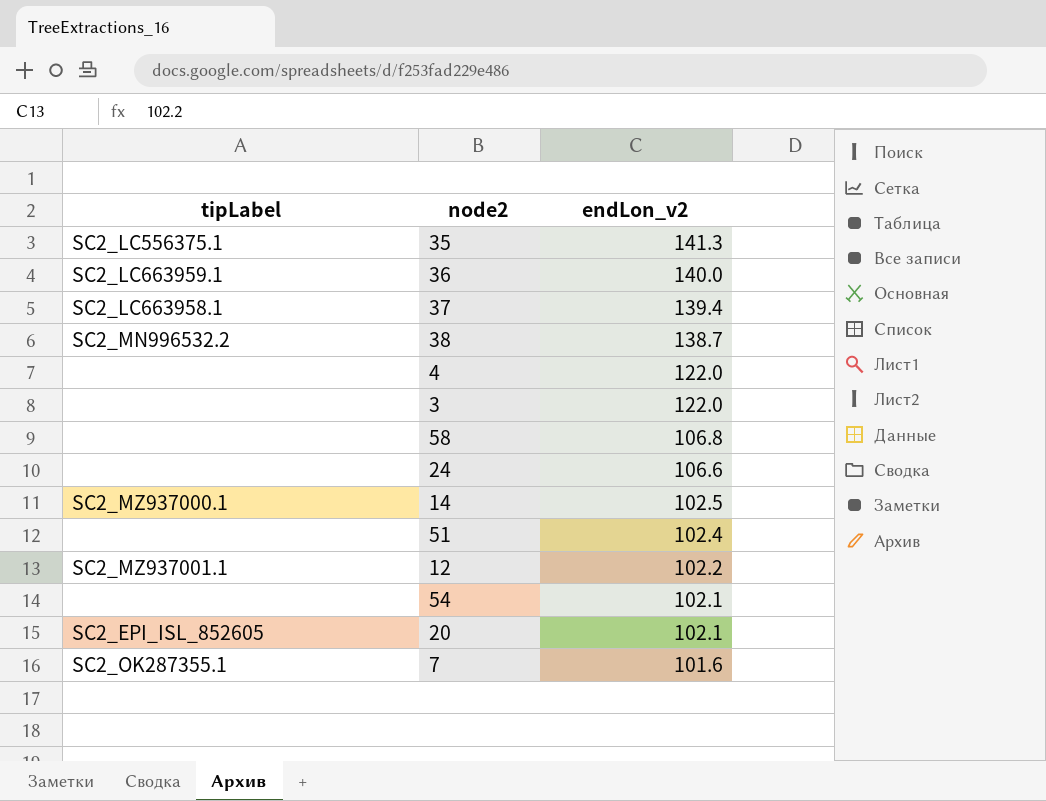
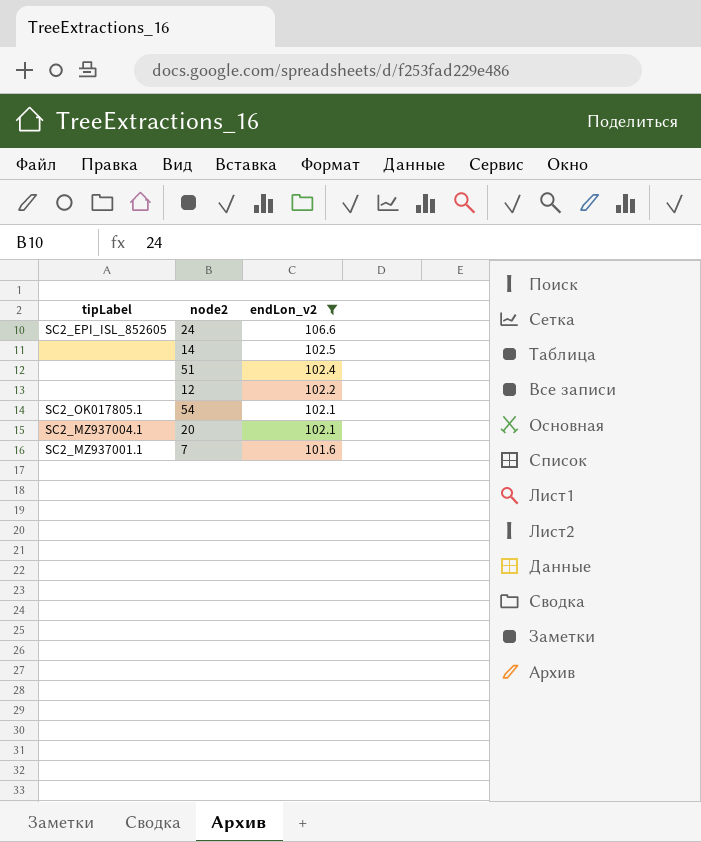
filter: none -> endLon_v2 <= 106.6
24 | tipLabel: none -> SC2_EPI_ISL_852605
14 | tipLabel: SC2_MZ937000.1 -> none
12 | tipLabel: SC2_MZ937001.1 -> none
54 | tipLabel: none -> SC2_OK017805.1
20 | tipLabel: SC2_EPI_ISL_852605 -> SC2_MZ937004.1
7 | tipLabel: SC2_OK287355.1 -> SC2_MZ937001.1

